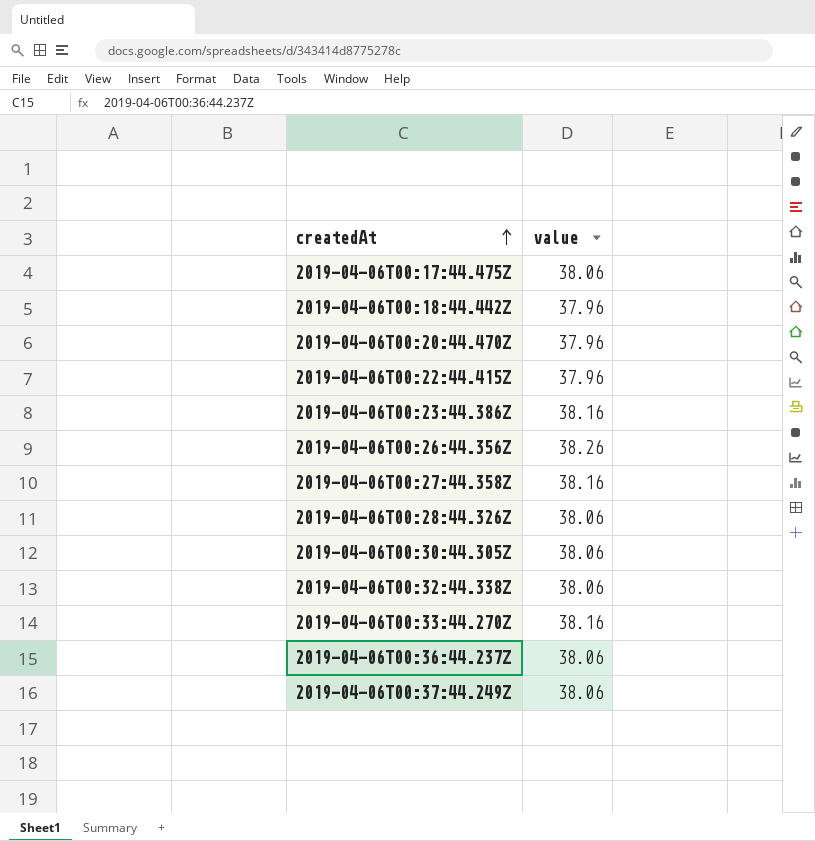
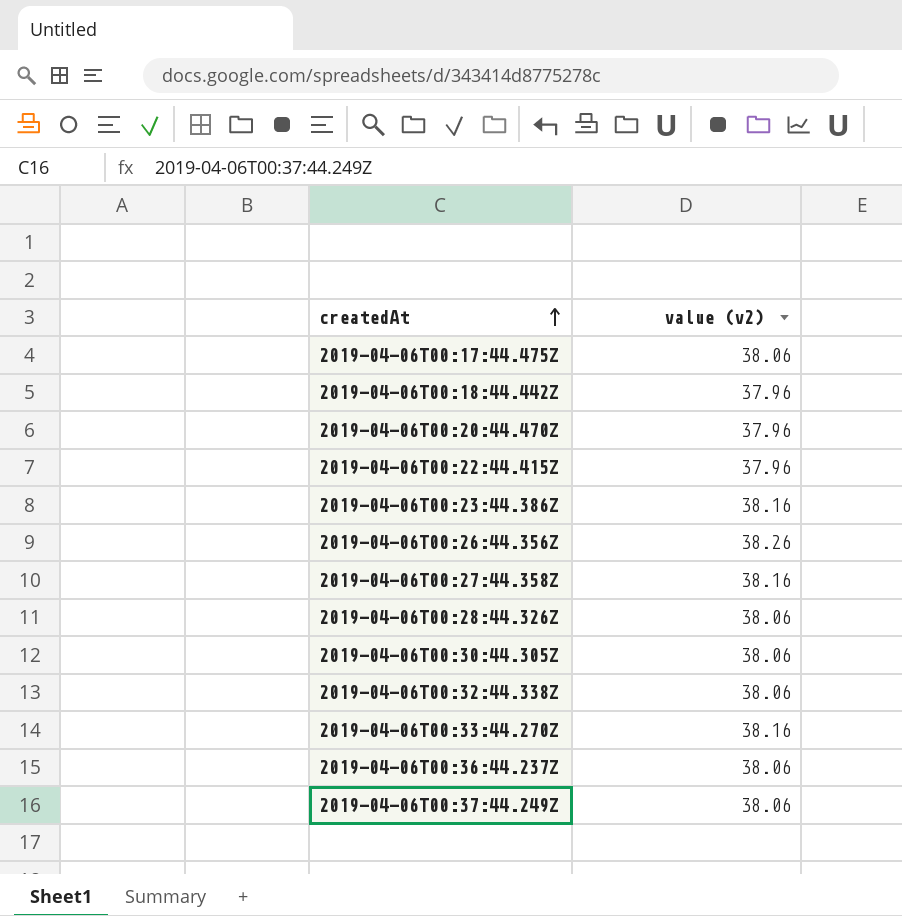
column name: value -> value (v2)

